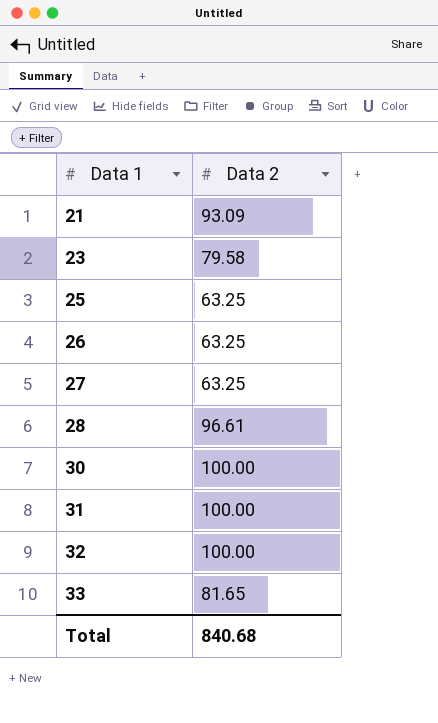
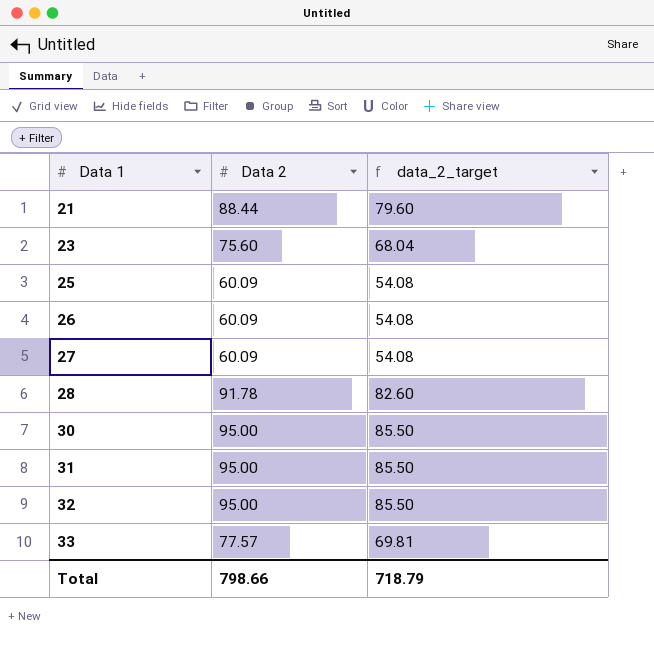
column data_2_target | formula: none -> [Data 2] * 0.9
21 | Data 2: 93.09 -> 88.44
23 | Data 2: 79.58 -> 75.60
25 | Data 2: 63.25 -> 60.09
26 | Data 2: 63.25 -> 60.09
27 | Data 2: 63.25 -> 60.09
28 | Data 2: 96.61 -> 91.78
30 | Data 2: 100.00 -> 95.00
31 | Data 2: 100.00 -> 95.00
32 | Data 2: 100.00 -> 95.00
33 | Data 2: 81.65 -> 77.57
Total | Data 2: 840.68 -> 798.66

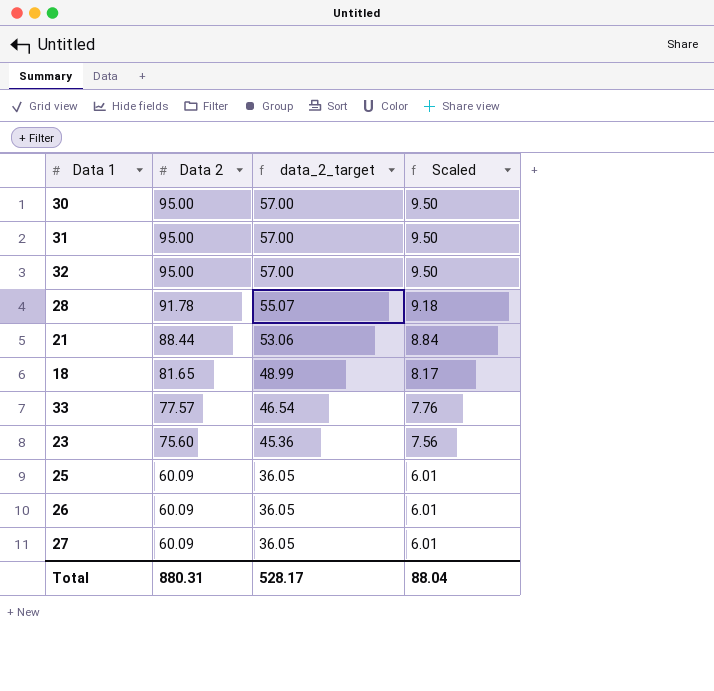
row order: Data 1 ascending -> Data 2 descending
column data_2_target | formula: [Data 2] * 0.9 -> [Data 2] * 0.6
column Scaled | formula: none -> [Data 2] * 0.1
row 18: none -> 81.65 | 48.99 | 8.17
Total | Data 2: 798.66 -> 880.31
Total | data_2_target: 718.79 -> 528.17

